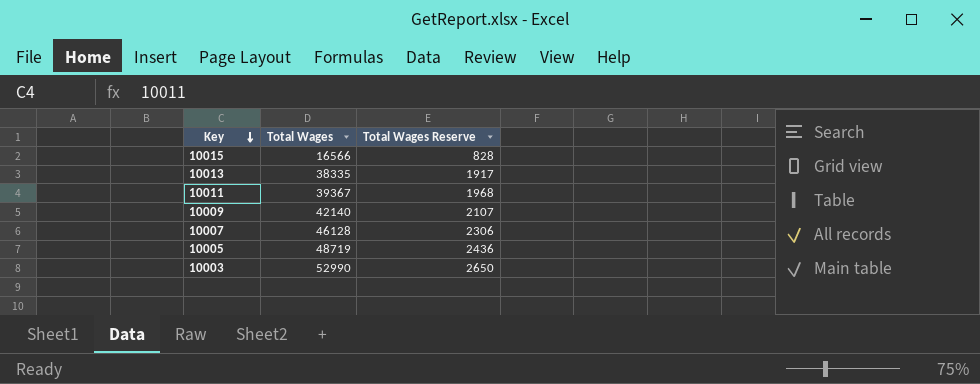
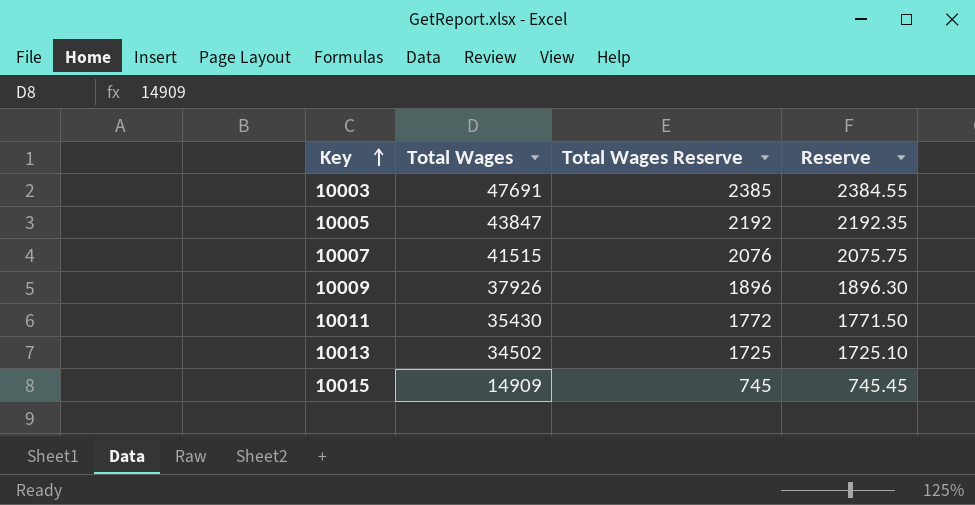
row order: Key descending -> Key ascending
column Reserve | formula: none -> [Total Wages] * 0.05
10003 | Total Wages: 52990 -> 47691
10003 | Total Wages Reserve: 2650 -> 2385
10005 | Total Wages: 48719 -> 43847
10005 | Total Wages Reserve: 2436 -> 2192
10007 | Total Wages: 46128 -> 41515
10007 | Total Wages Reserve: 2306 -> 2076
10009 | Total Wages: 42140 -> 37926
10009 | Total Wages Reserve: 2107 -> 1896
10011 | Total Wages: 39367 -> 35430
10011 | Total Wages Reserve: 1968 -> 1772
10013 | Total Wages: 38335 -> 34502
10013 | Total Wages Reserve: 1917 -> 1725
10015 | Total Wages: 16566 -> 14909
10015 | Total Wages Reserve: 828 -> 745

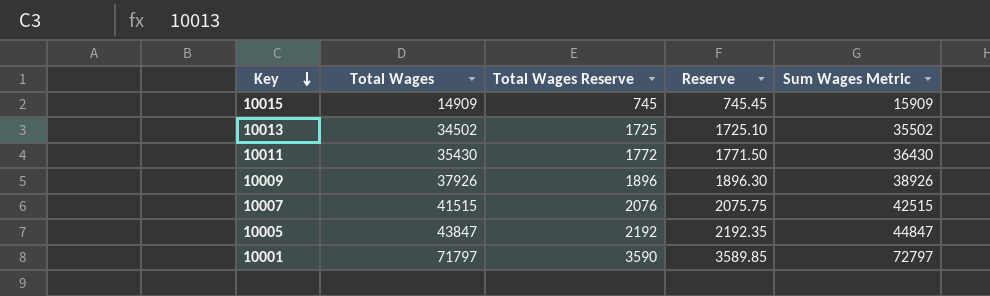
row order: Key ascending -> Key descending
column Sum Wages Metric | formula: none -> [Total Wages] + 1000
row 10003: 47691 | 2385 | 2384.55 -> none
row 10001: none -> 71797 | 3590 | 3589.85 | 72797

